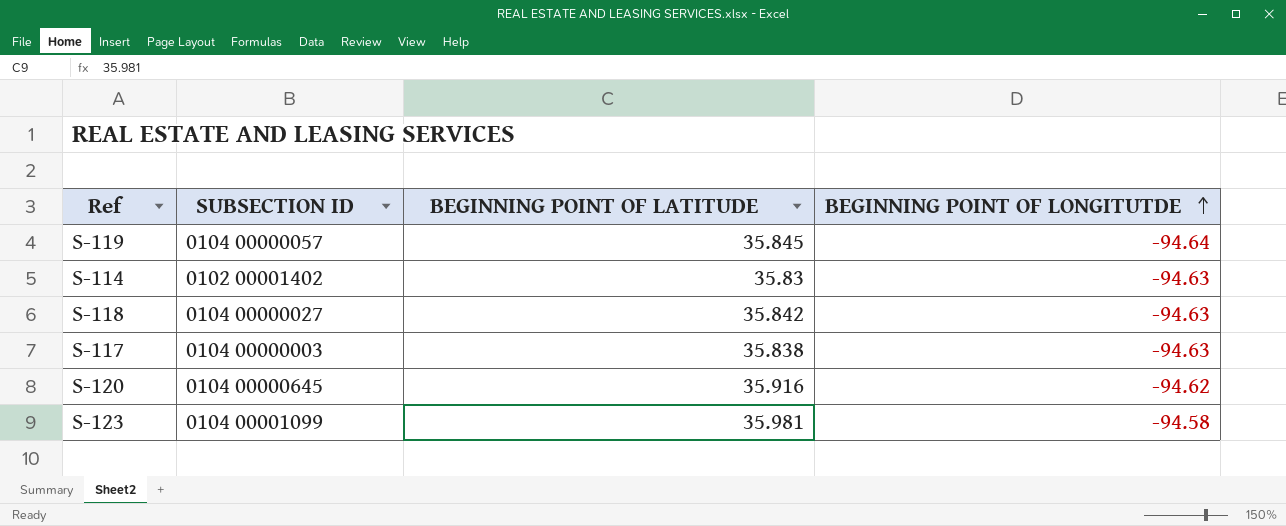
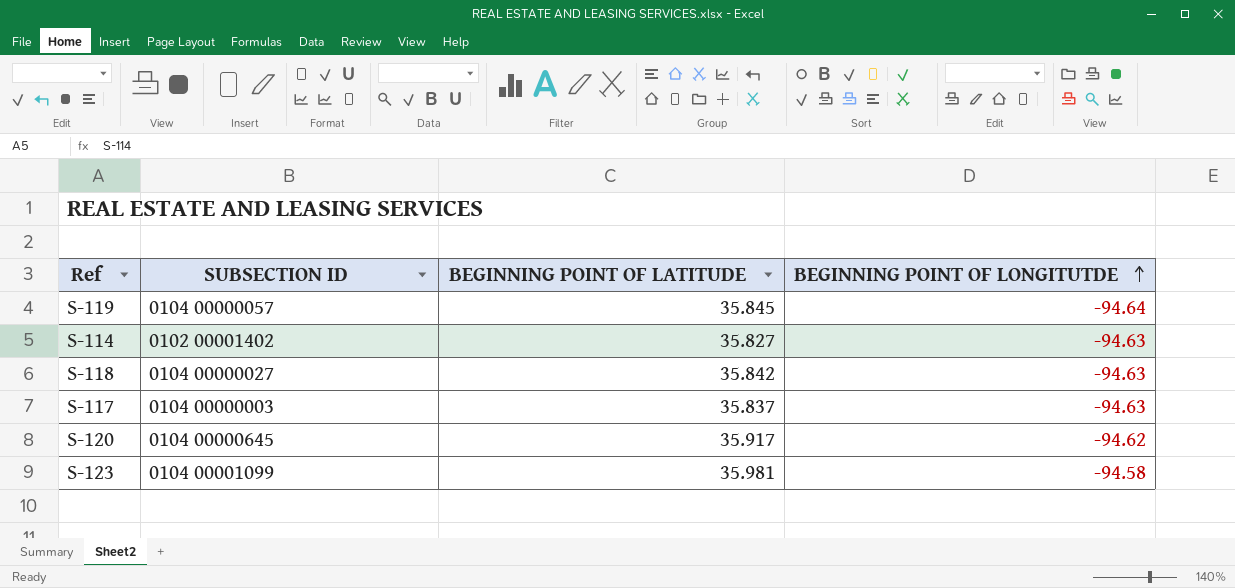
S-114 | BEGINNING POINT OF LATITUDE: 35.83 -> 35.827
S-117 | BEGINNING POINT OF LATITUDE: 35.838 -> 35.837
S-120 | BEGINNING POINT OF LATITUDE: 35.916 -> 35.917

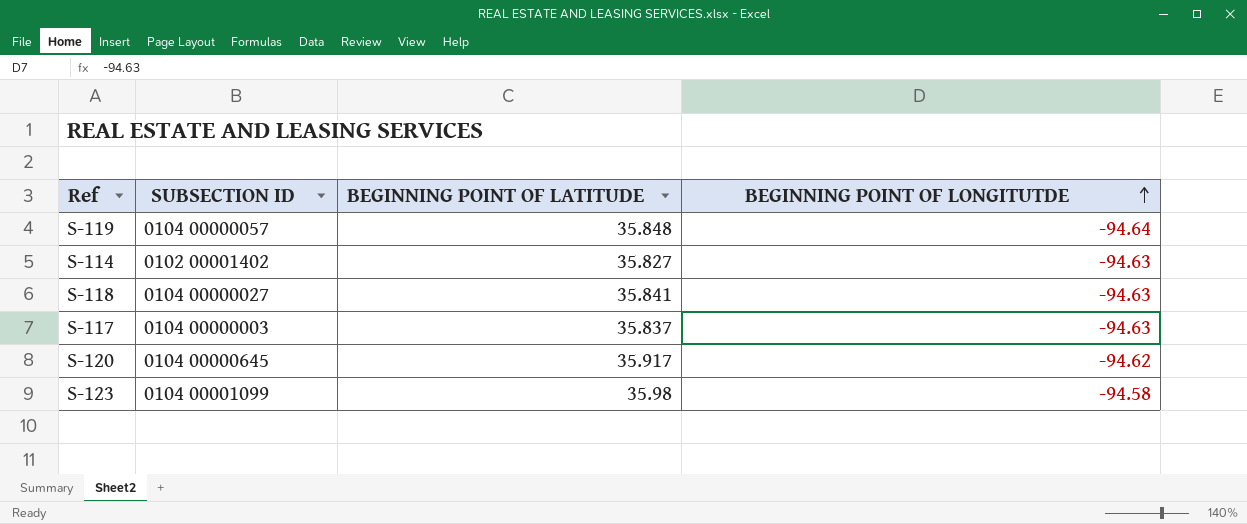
S-119 | BEGINNING POINT OF LATITUDE: 35.845 -> 35.848
S-118 | BEGINNING POINT OF LATITUDE: 35.842 -> 35.841
S-123 | BEGINNING POINT OF LATITUDE: 35.981 -> 35.98

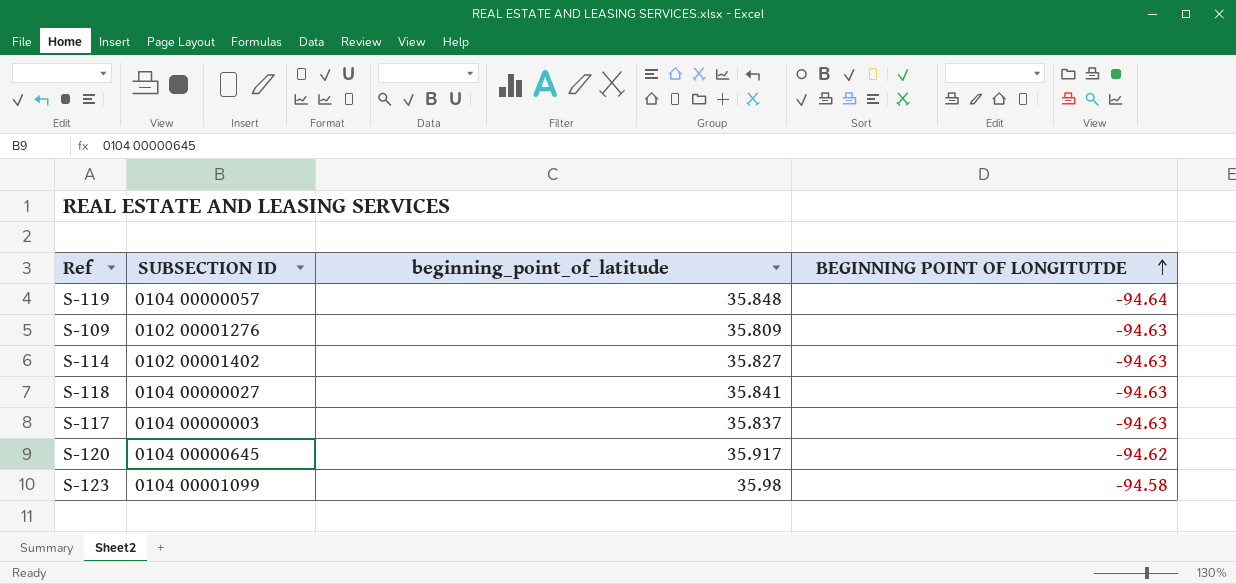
column name: BEGINNING POINT OF LATITUDE -> beginning_point_of_latitude
row S-109: none -> 0102 00001276 | 35.809 | -94.63

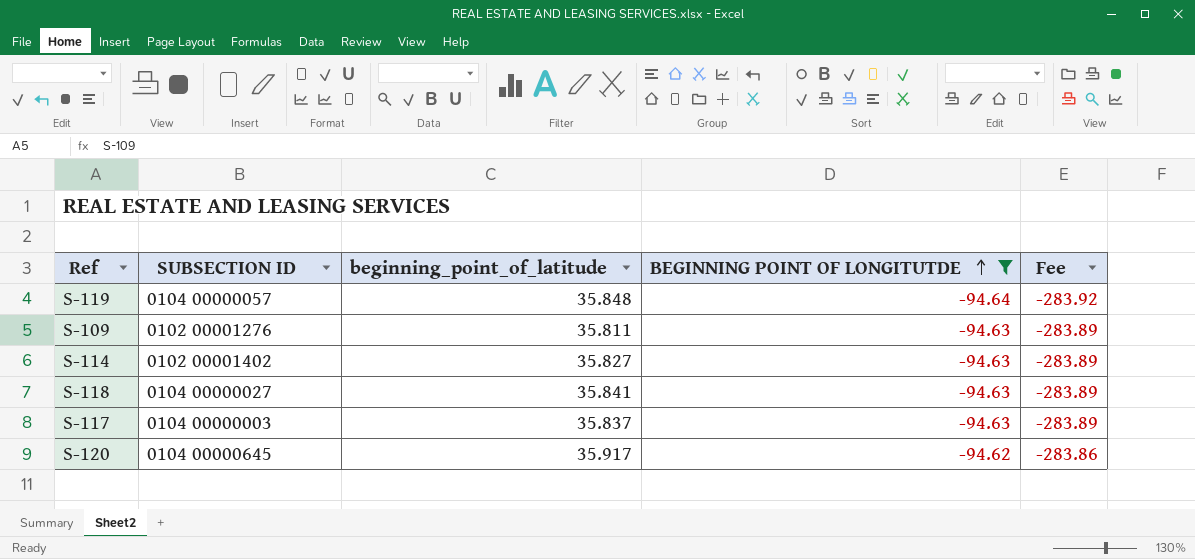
filter: none -> BEGINNING POINT OF LONGITUTDE != -94.58
column Fee | formula: none -> [BEGINNING POINT OF LONGITUTDE] * 3
S-109 | beginning_point_of_latitude: 35.809 -> 35.811

